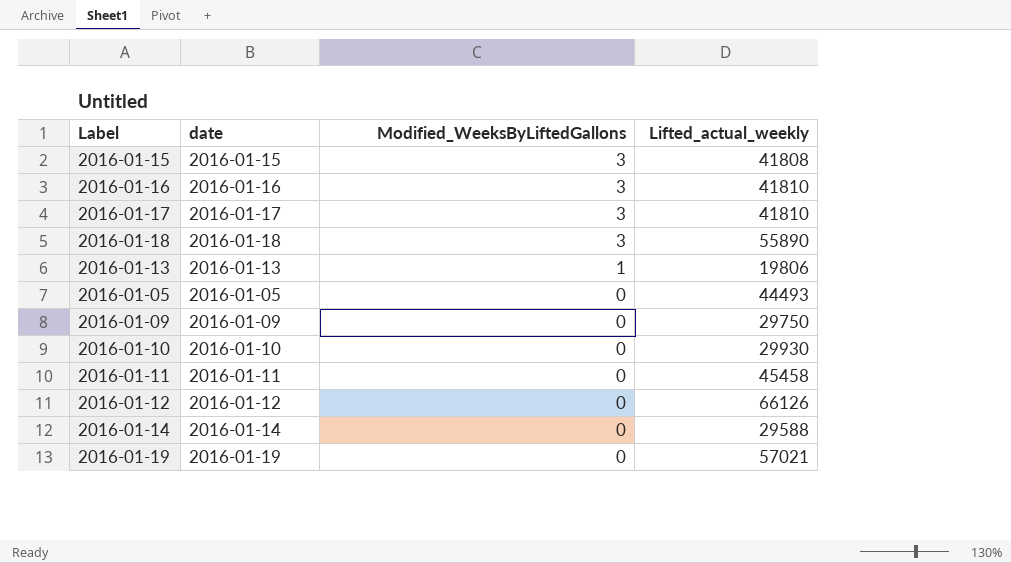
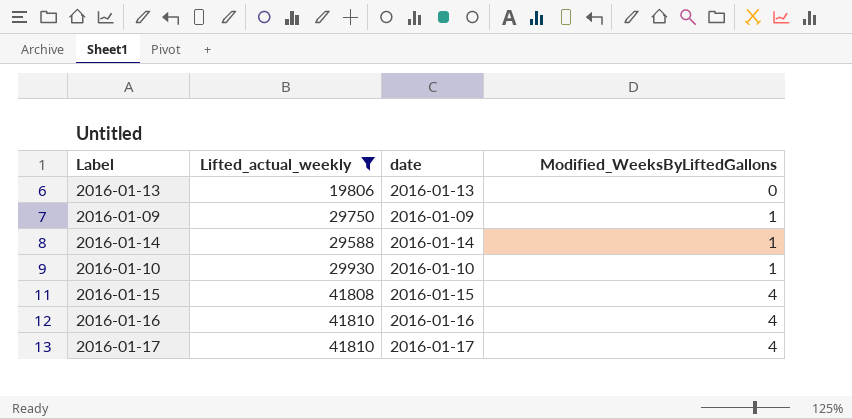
filter: none -> Lifted_actual_weekly <= 41810
row order: Modified_WeeksByLiftedGallons descending -> Modified_WeeksByLiftedGallons ascending
column Lifted_actual_weekly | position: 4 -> 2
2016-01-13 | Modified_WeeksByLiftedGallons: 1 -> 0
2016-01-09 | Modified_WeeksByLiftedGallons: 0 -> 1
2016-01-14 | Modified_WeeksByLiftedGallons: 0 -> 1
2016-01-10 | Modified_WeeksByLiftedGallons: 0 -> 1
2016-01-15 | Modified_WeeksByLiftedGallons: 3 -> 4
2016-01-16 | Modified_WeeksByLiftedGallons: 3 -> 4
2016-01-17 | Modified_WeeksByLiftedGallons: 3 -> 4

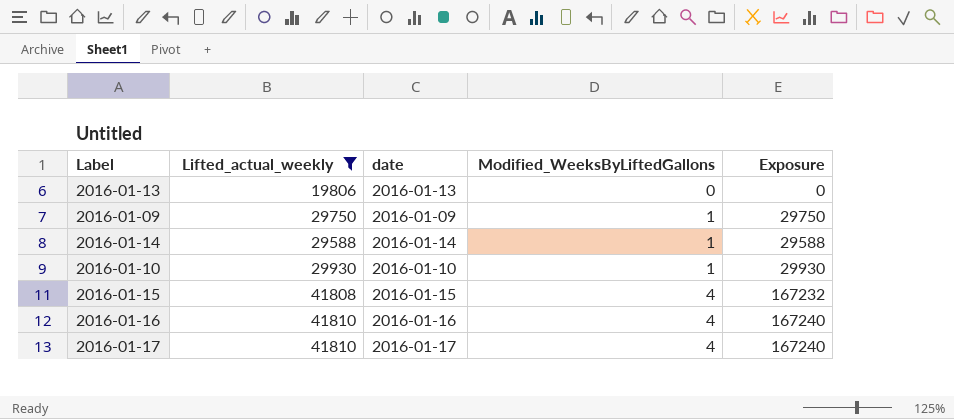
column Exposure | formula: none -> [Lifted_actual_weekly] * [Modified_WeeksByLiftedGallons]

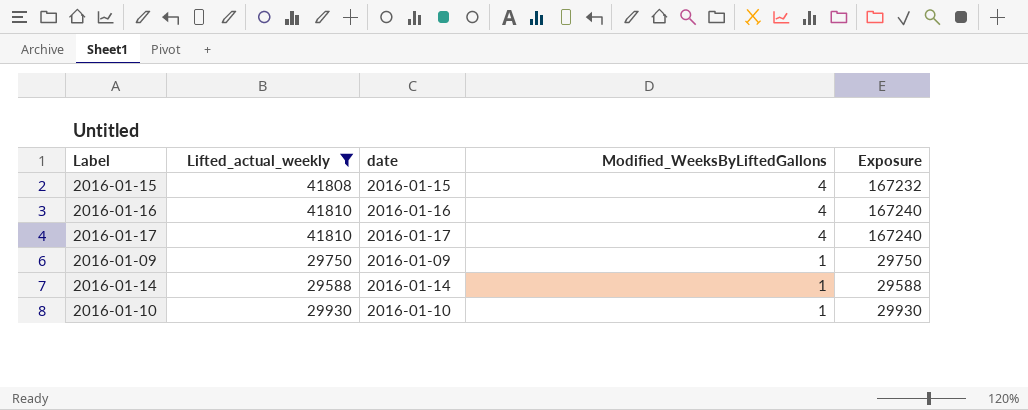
row order: Modified_WeeksByLiftedGallons ascending -> Modified_WeeksByLiftedGallons descending
row 2016-01-13: 19806 | 2016-01-13 | 0 | 0 -> none

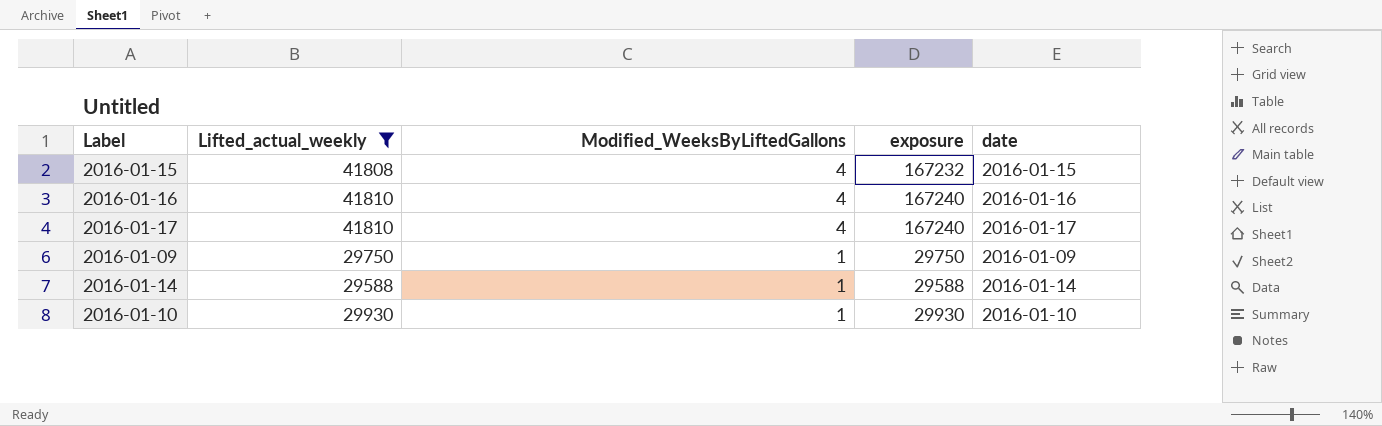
column name: Exposure -> exposure
column date | position: 3 -> 5

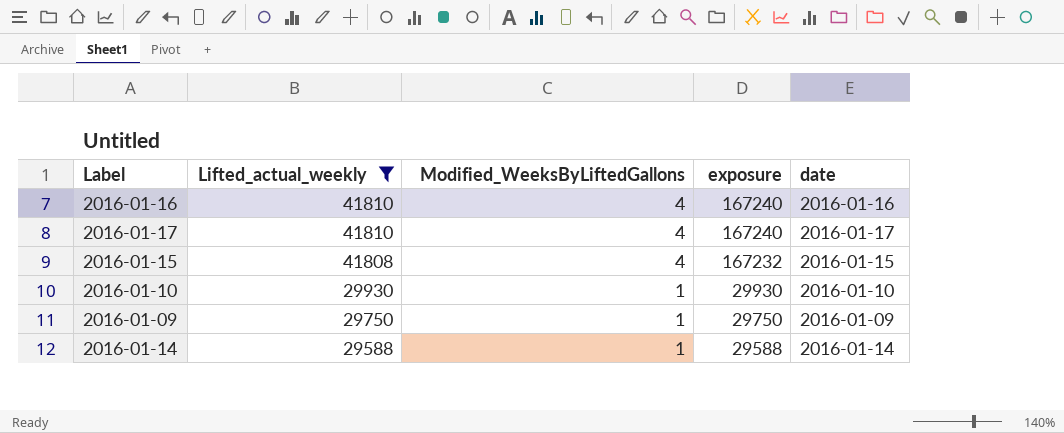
row order: Modified_WeeksByLiftedGallons descending -> Lifted_actual_weekly descending

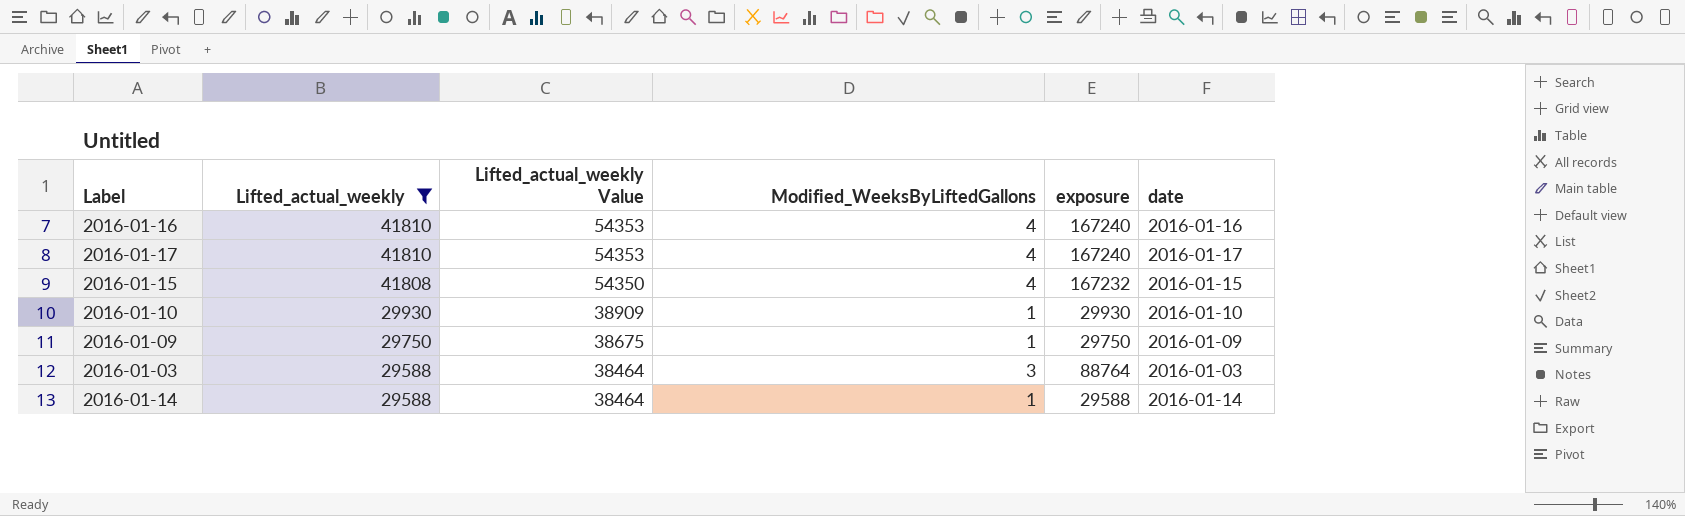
column Lifted_actual_weekly Value | formula: none -> [Lifted_actual_weekly] * 1.3
row 2016-01-03: none -> 29588 | 38464 | 3 | 88764 | 2016-01-03

